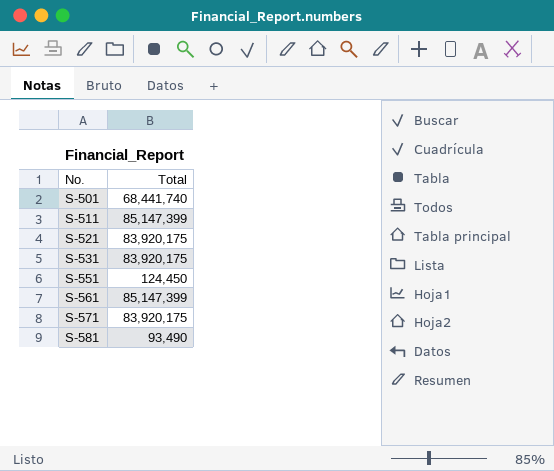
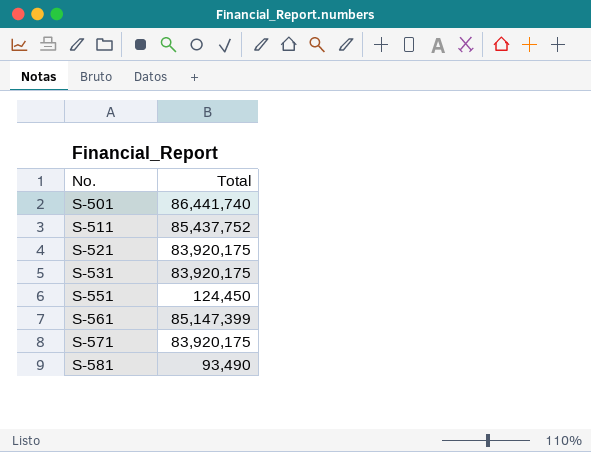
S-501 | Total: 68,441,740 -> 86,441,740
S-511 | Total: 85,147,399 -> 85,437,752

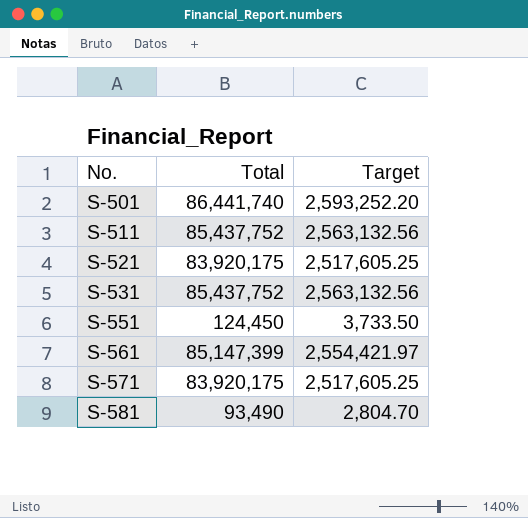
column Target | formula: none -> [Total] * 0.03
S-531 | Total: 83,920,175 -> 85,437,752

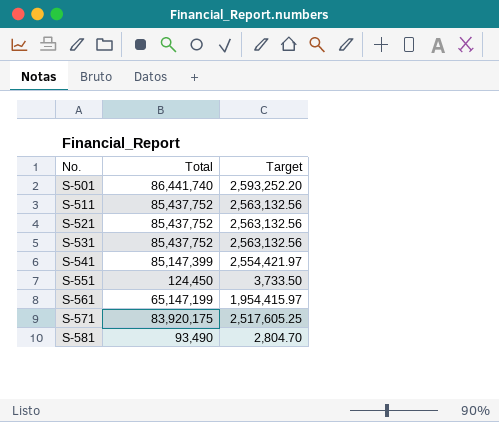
S-521 | Total: 83,920,175 -> 85,437,752
S-521 | Target: 2,517,605.25 -> 2,563,132.56
row S-541: none -> 85,147,399 | 2,554,421.97
S-561 | Total: 85,147,399 -> 65,147,199
S-561 | Target: 2,554,421.97 -> 1,954,415.97

